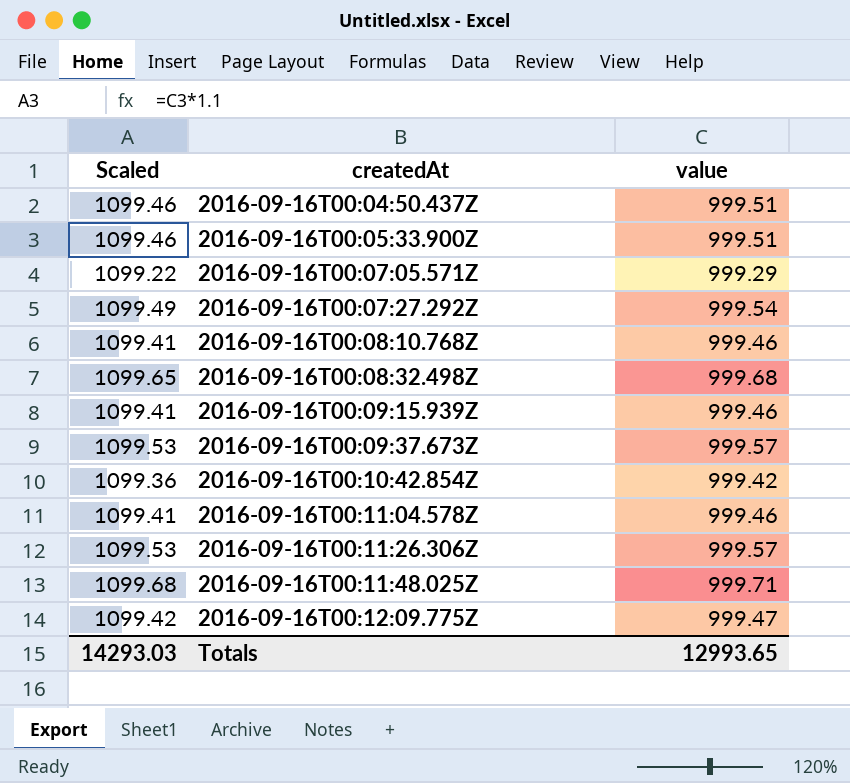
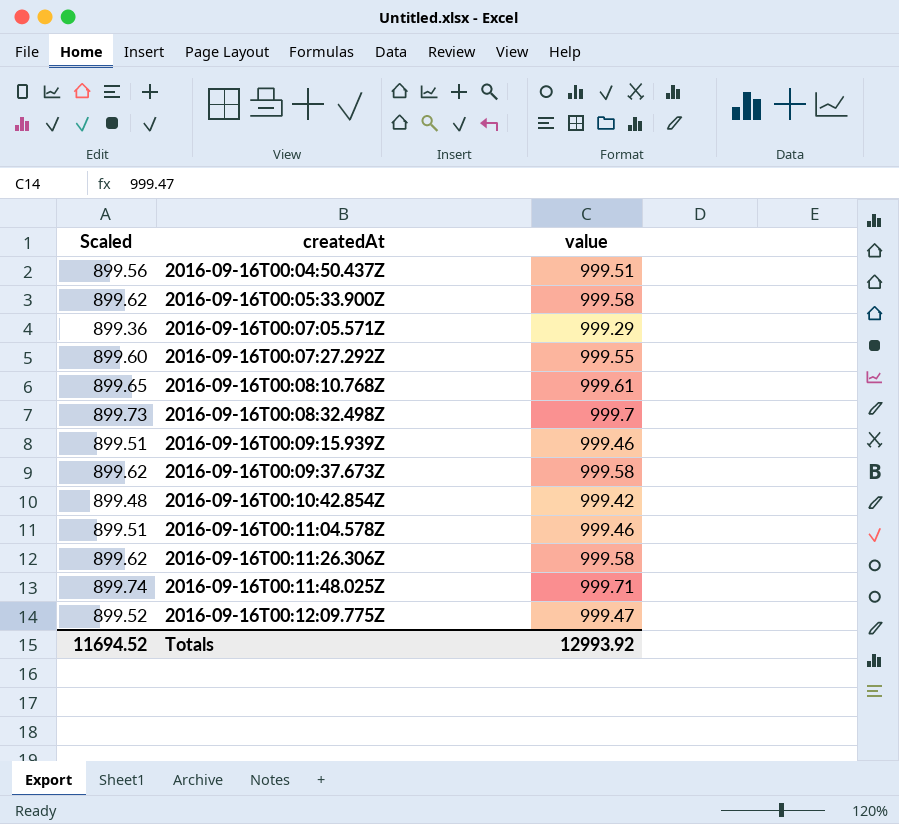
column Scaled | formula: [value] * 1.1 -> [value] * 0.9
2016-09-16T00:05:33.900Z | value: 999.51 -> 999.58
2016-09-16T00:07:27.292Z | value: 999.54 -> 999.55
2016-09-16T00:08:10.768Z | value: 999.46 -> 999.61
2016-09-16T00:08:32.498Z | value: 999.68 -> 999.7
2016-09-16T00:09:37.673Z | value: 999.57 -> 999.58
2016-09-16T00:11:26.306Z | value: 999.57 -> 999.58
Totals | Scaled: 14293.03 -> 11694.52
Totals | value: 12993.65 -> 12993.92

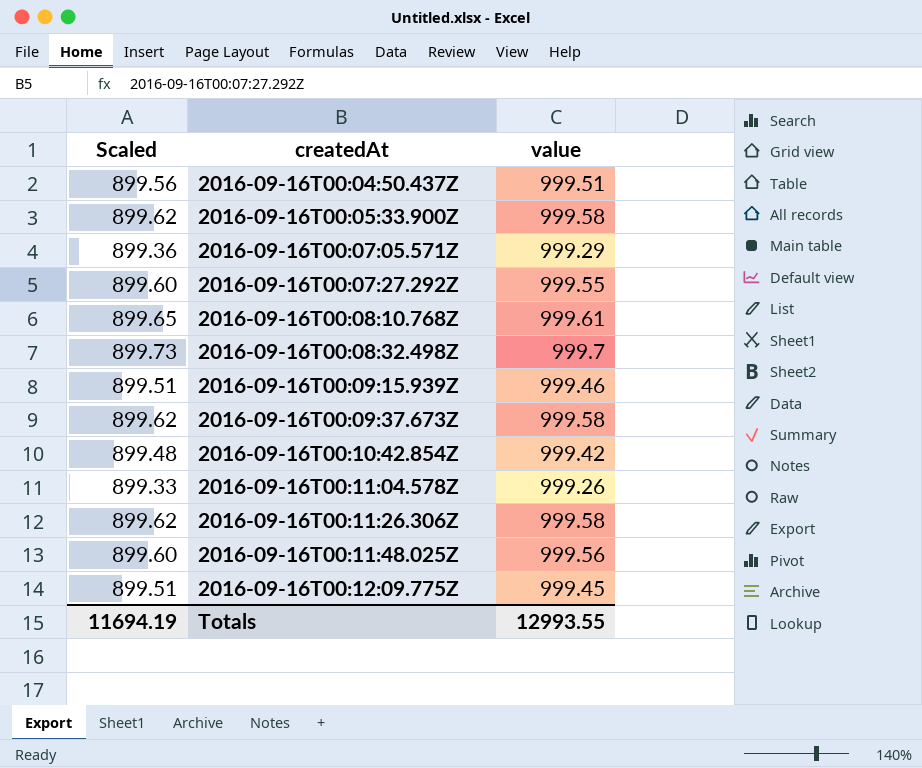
2016-09-16T00:11:04.578Z | Scaled: 899.51 -> 899.33
2016-09-16T00:11:04.578Z | value: 999.46 -> 999.26
2016-09-16T00:11:48.025Z | Scaled: 899.74 -> 899.60
2016-09-16T00:11:48.025Z | value: 999.71 -> 999.56
2016-09-16T00:12:09.775Z | Scaled: 899.52 -> 899.51
2016-09-16T00:12:09.775Z | value: 999.47 -> 999.45
Totals | Scaled: 11694.52 -> 11694.19
Totals | value: 12993.92 -> 12993.55

